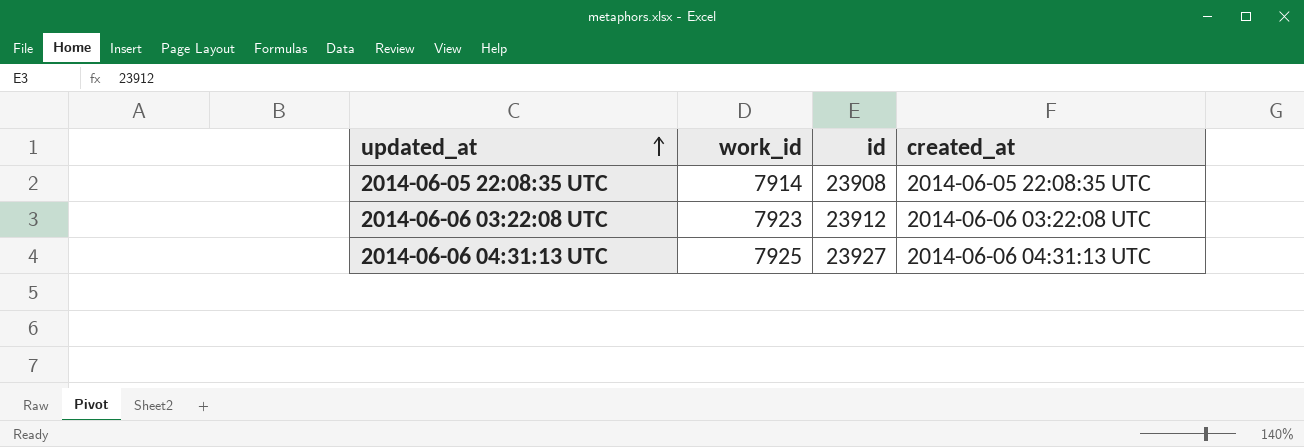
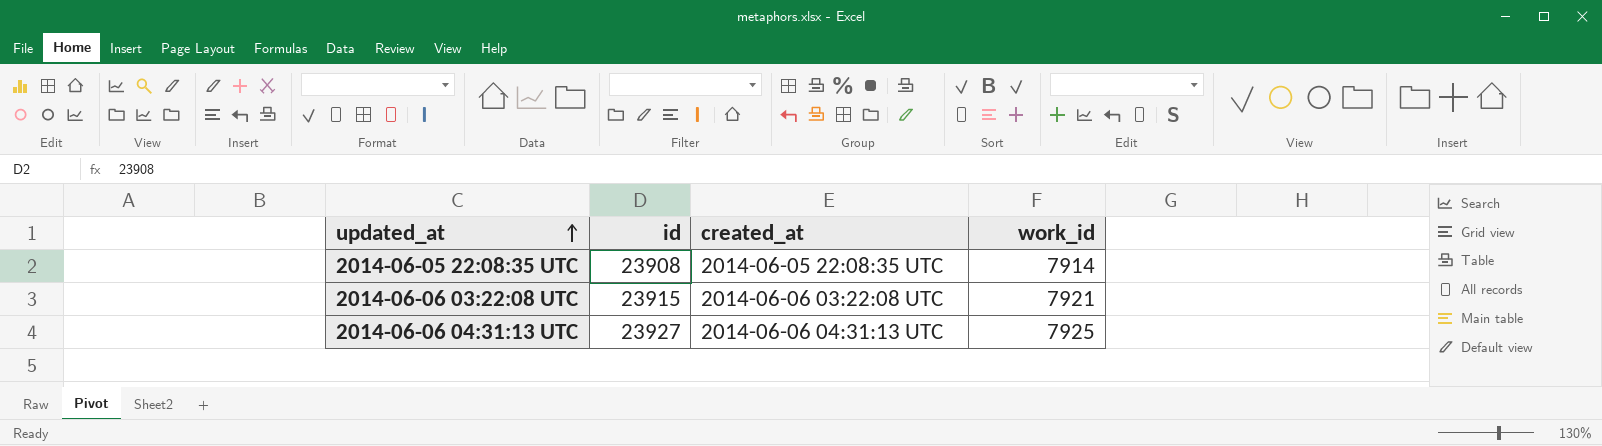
column work_id | position: 2 -> 4
2014-06-06 03:22:08 UTC | id: 23912 -> 23915
2014-06-06 03:22:08 UTC | work_id: 7923 -> 7921

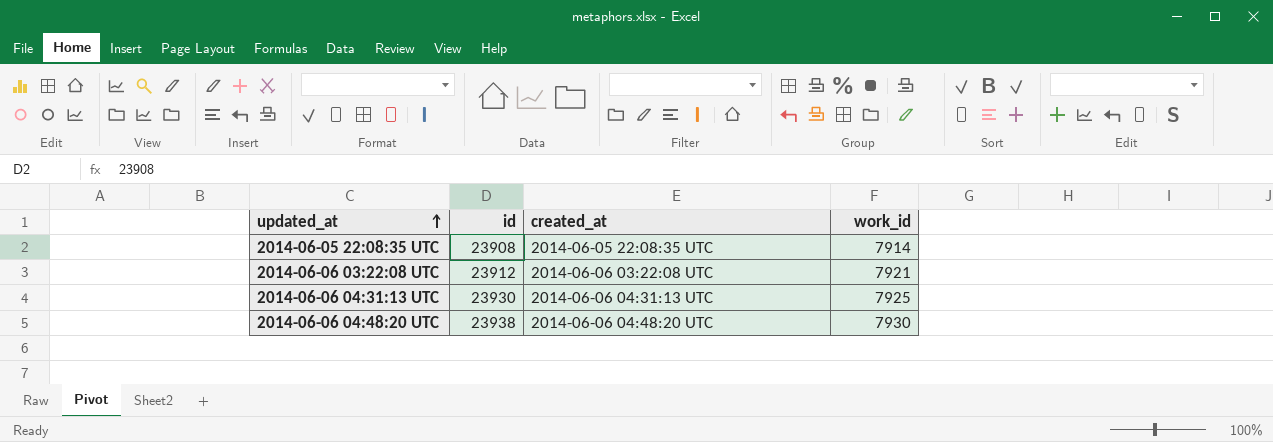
2014-06-06 03:22:08 UTC | id: 23915 -> 23912
2014-06-06 04:31:13 UTC | id: 23927 -> 23930
row 2014-06-06 04:48:20 UTC: none -> 23938 | 2014-06-06 04:48:20 UTC | 7930

